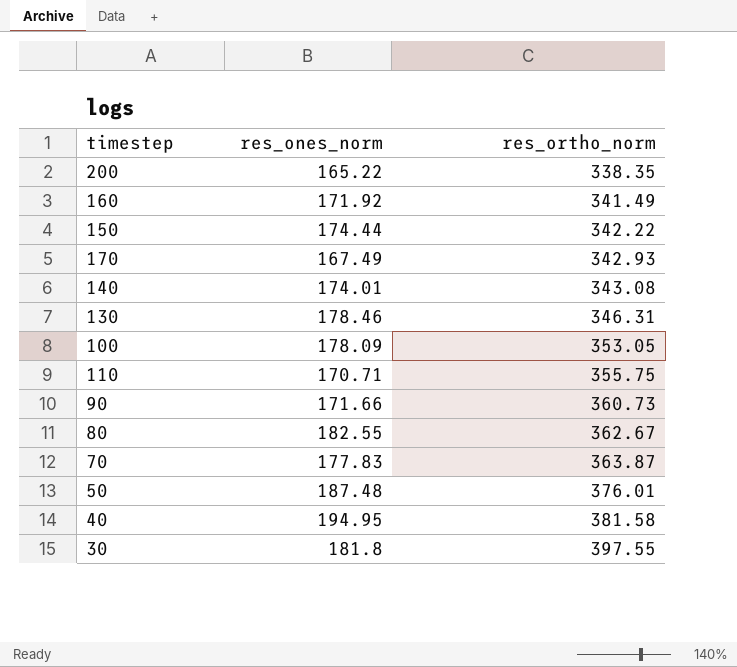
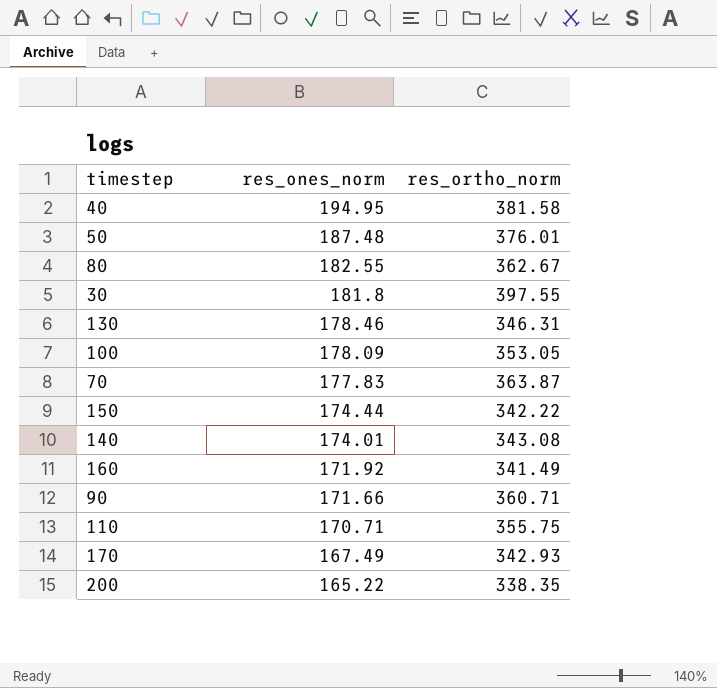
row order: res_ortho_norm ascending -> res_ones_norm descending
90 | res_ortho_norm: 360.73 -> 360.71

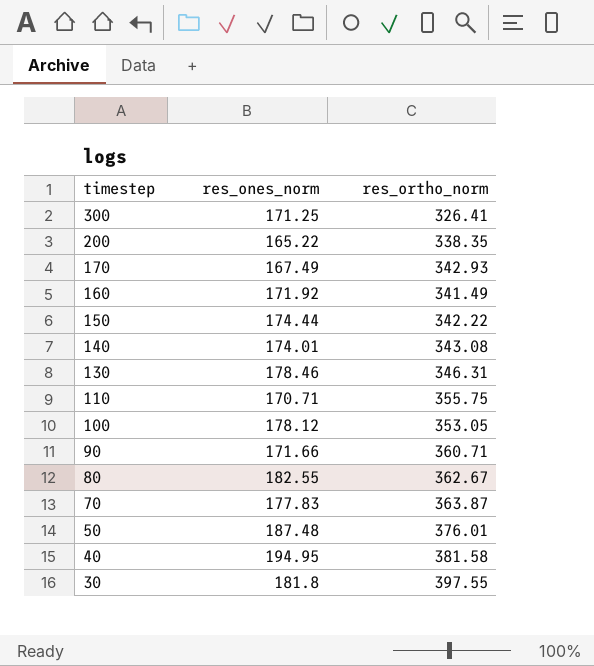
row order: res_ones_norm descending -> timestep descending
row 300: none -> 171.25 | 326.41
100 | res_ones_norm: 178.09 -> 178.12

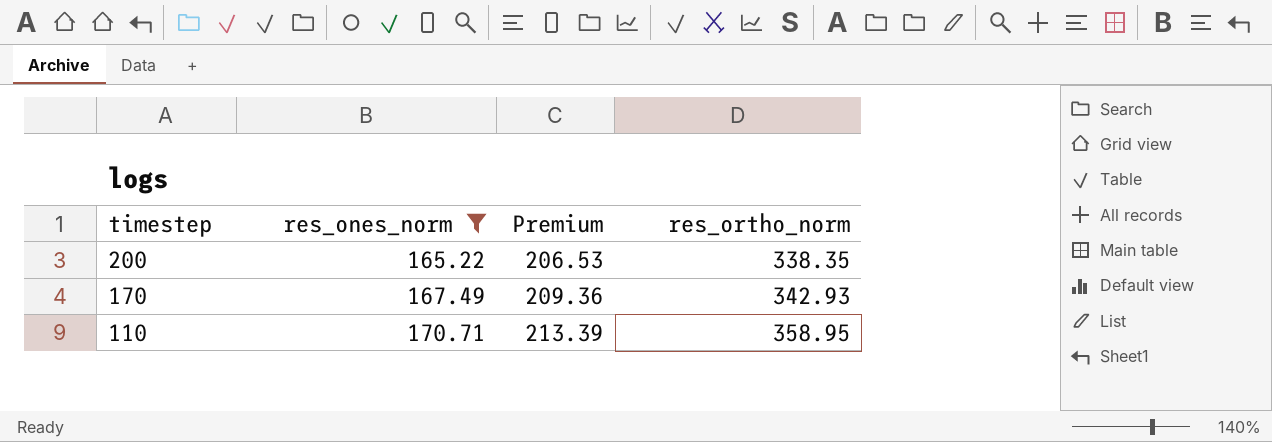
filter: none -> res_ones_norm <= 170.71
column Premium | formula: none -> [res_ones_norm] * 1.25
110 | res_ortho_norm: 355.75 -> 358.95

